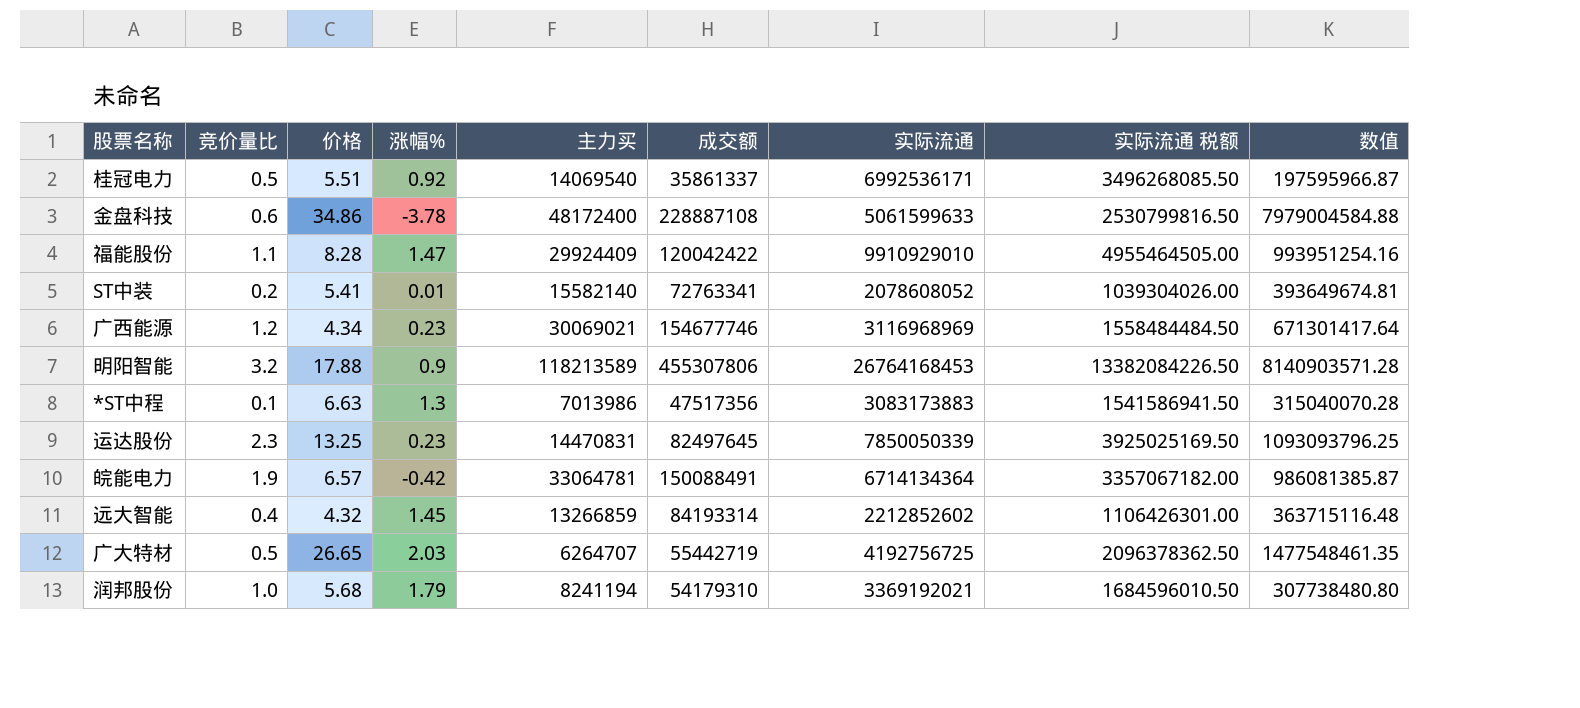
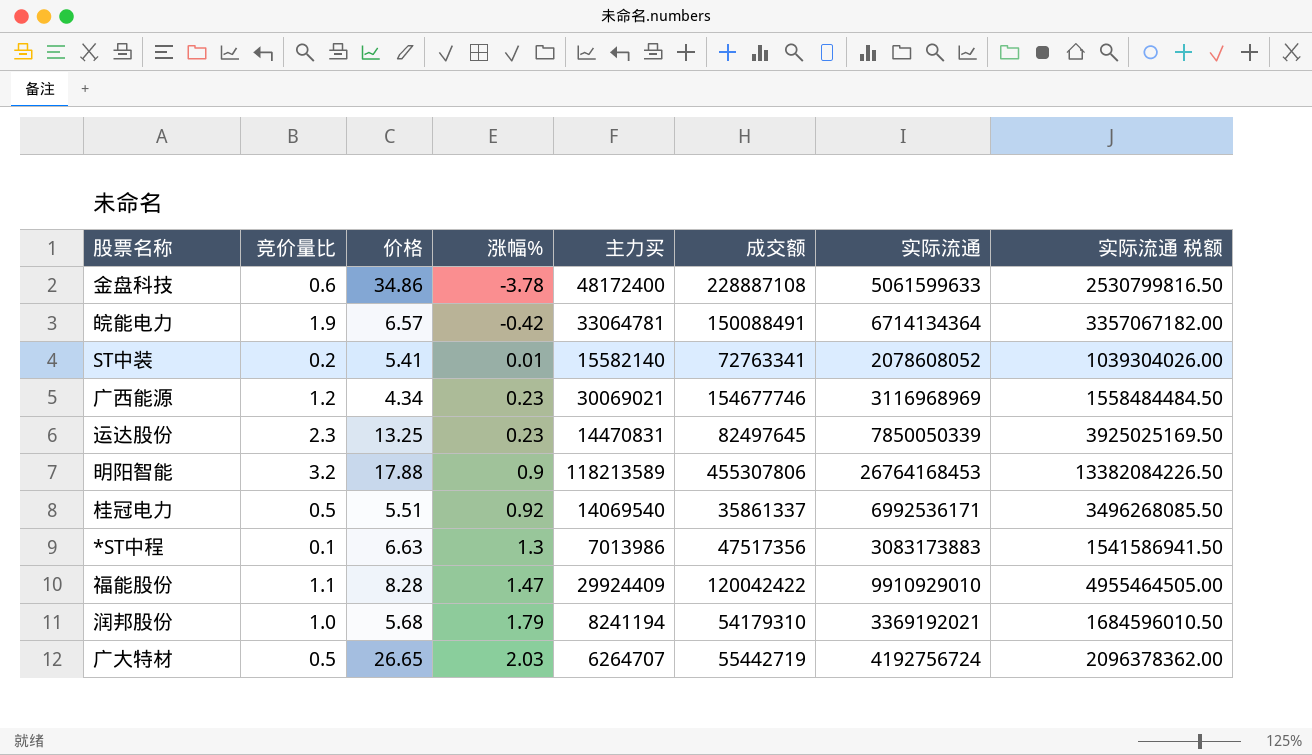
row order: none -> 涨幅% ascending
column 数值 | formula: [价格] * [成交额] -> none
row 远大智能: 0.4 | 4.32 | 1.45 | 13266859 | 84193314 | 2212852602 | 1106426301.00 | 363715116.48 -> none
广大特材 | 实际流通: 4192756725 -> 4192756724
广大特材 | 实际流通 税额: 2096378362.50 -> 2096378362.00

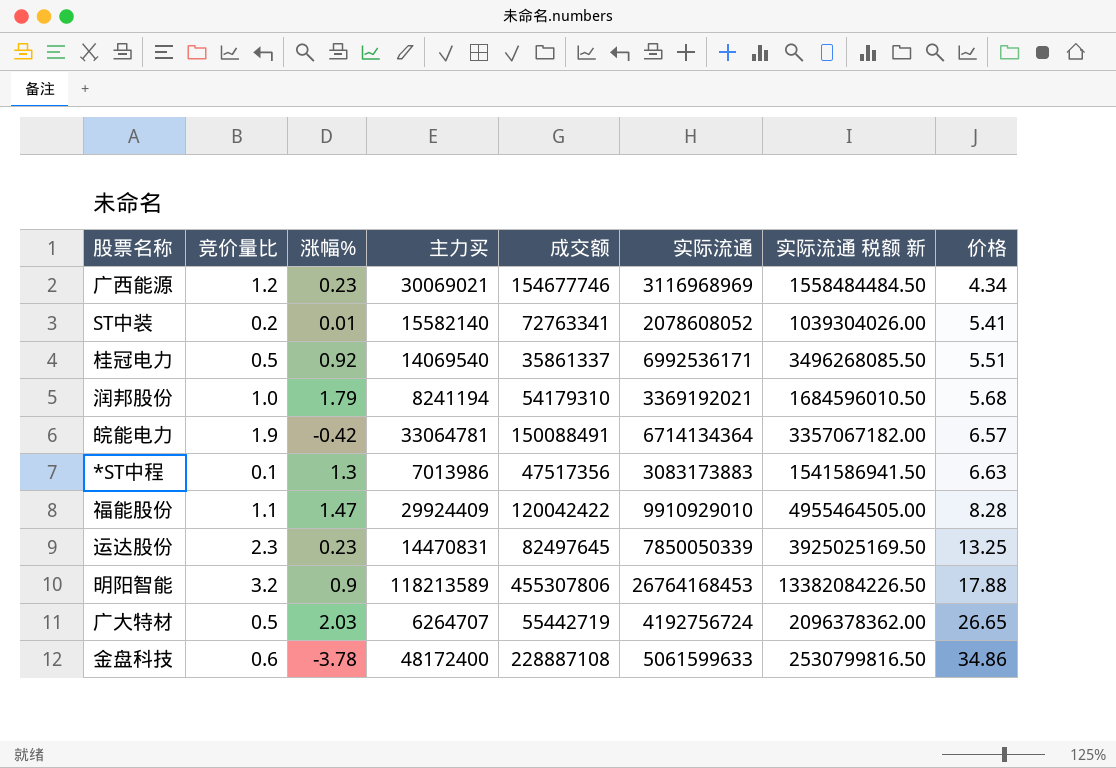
row order: 涨幅% ascending -> 价格 ascending
column name: 实际流通 税额 -> 实际流通 税额 新
column 价格 | position: 3 -> 8

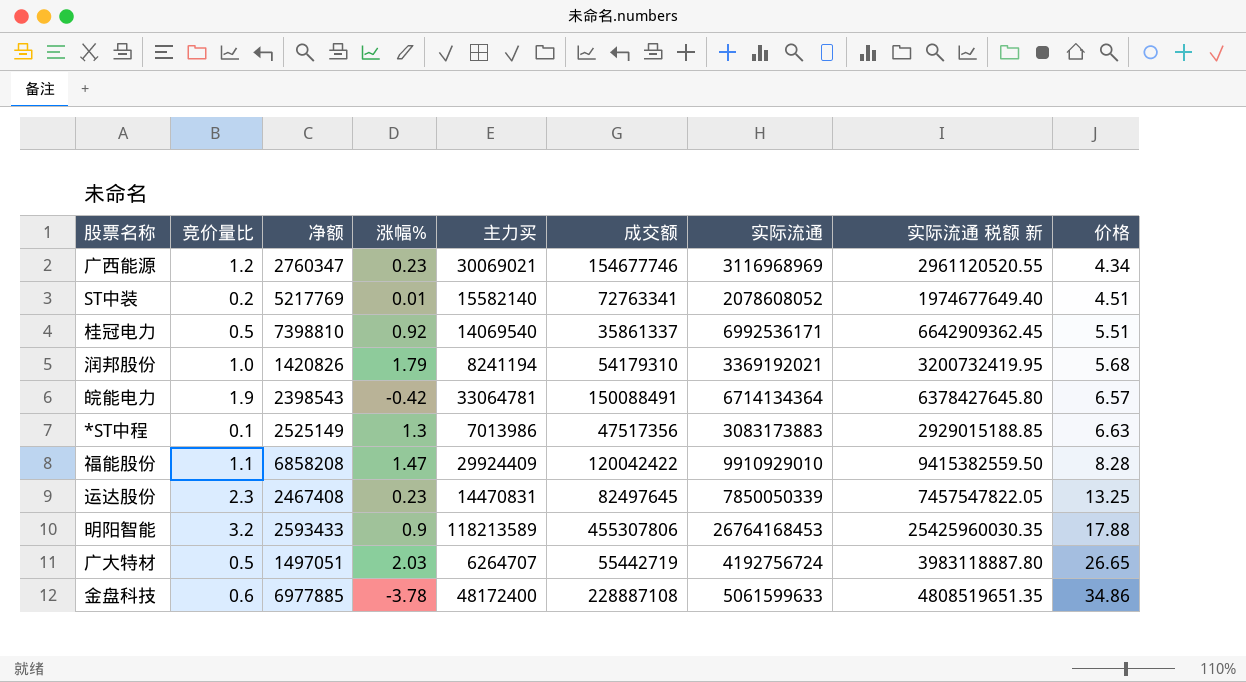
column 净额 | position: none -> 3
column 实际流通 税额 新 | formula: [实际流通] * 0.5 -> [实际流通] * 0.95
ST中装 | 价格: 5.41 -> 4.51

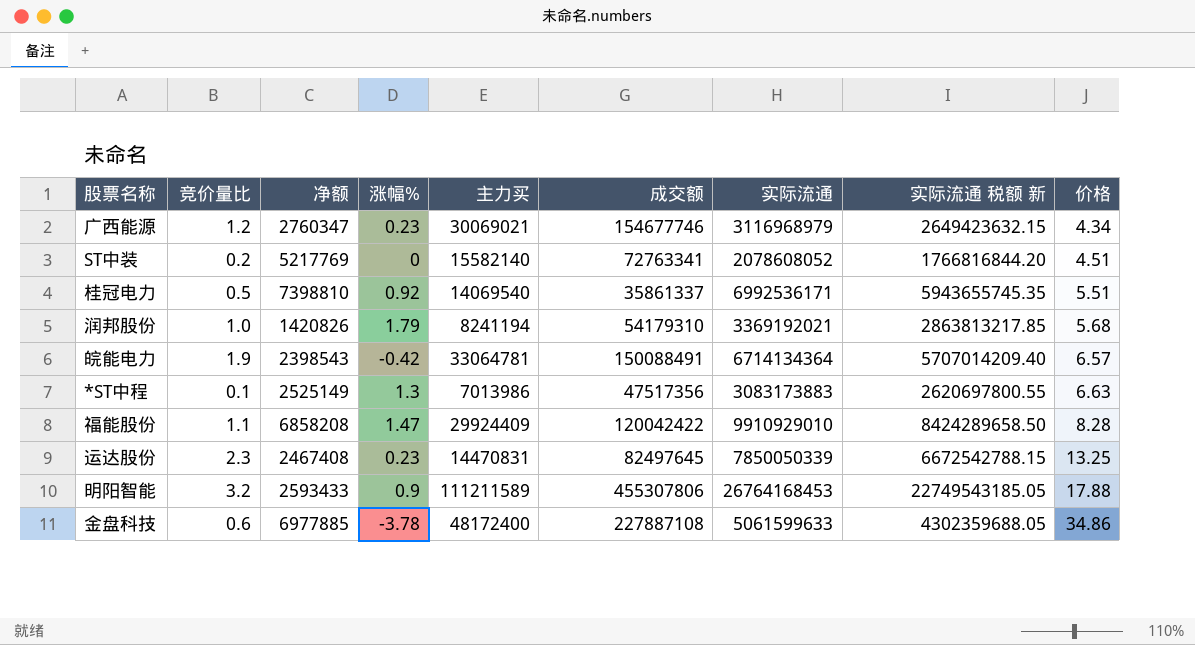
column 实际流通 税额 新 | formula: [实际流通] * 0.95 -> [实际流通] * 0.85
row 广大特材: 0.5 | 1497051 | 2.03 | 6264707 | 55442719 | 4192756724 | 3983118887.80 | 26.65 -> none
广西能源 | 实际流通: 3116968969 -> 3116968979
ST中装 | 涨幅%: 0.01 -> 0
明阳智能 | 主力买: 118213589 -> 111211589
金盘科技 | 成交额: 228887108 -> 227887108

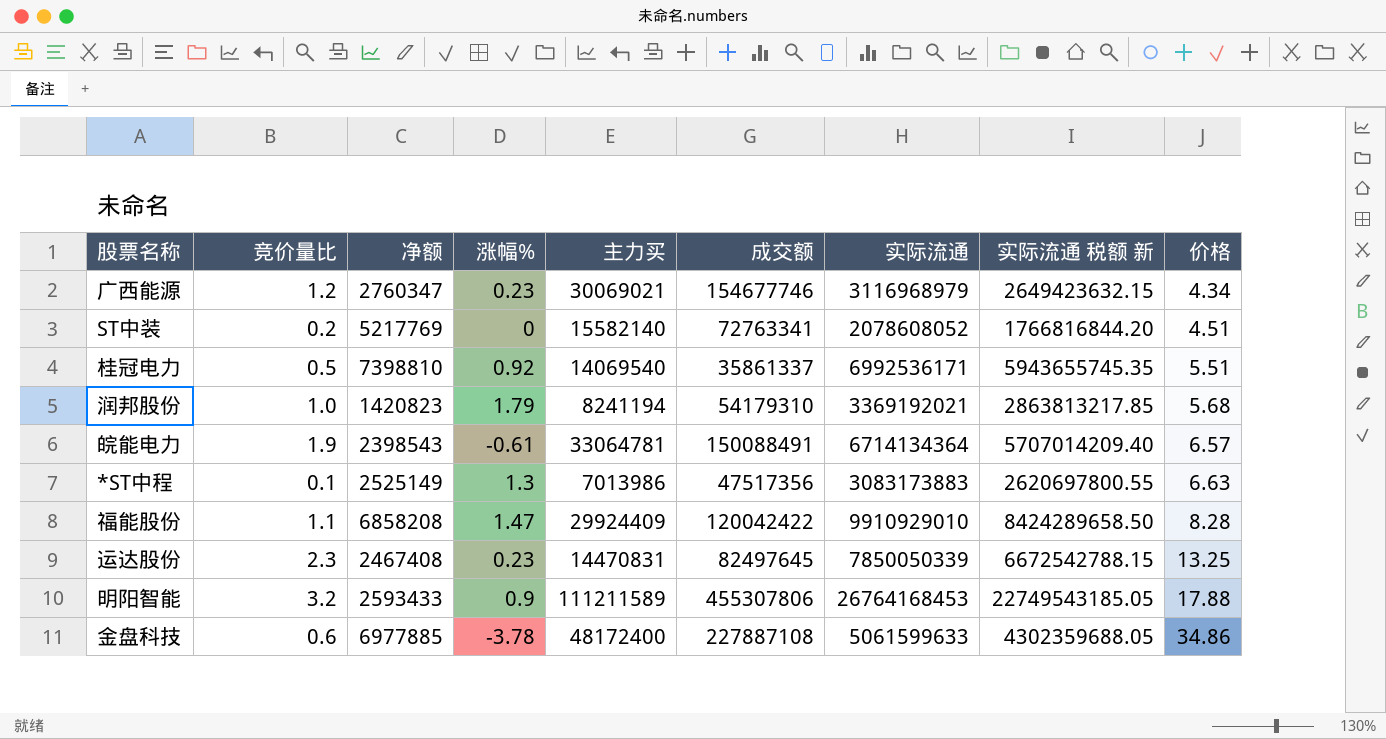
润邦股份 | 净额: 1420826 -> 1420823
皖能电力 | 涨幅%: -0.42 -> -0.61

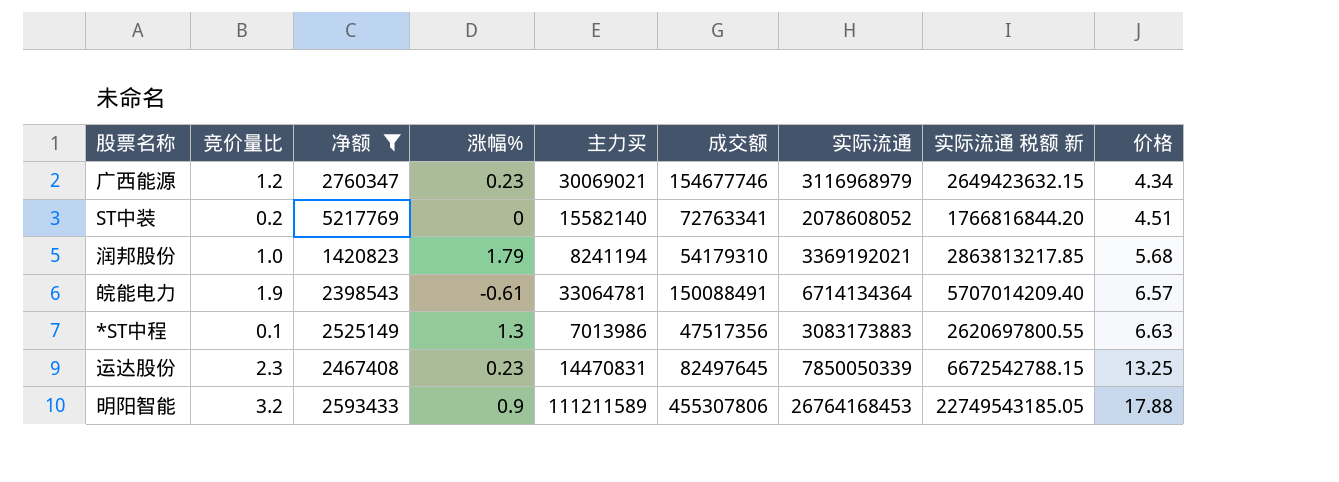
filter: none -> 净额 <= 5217769

